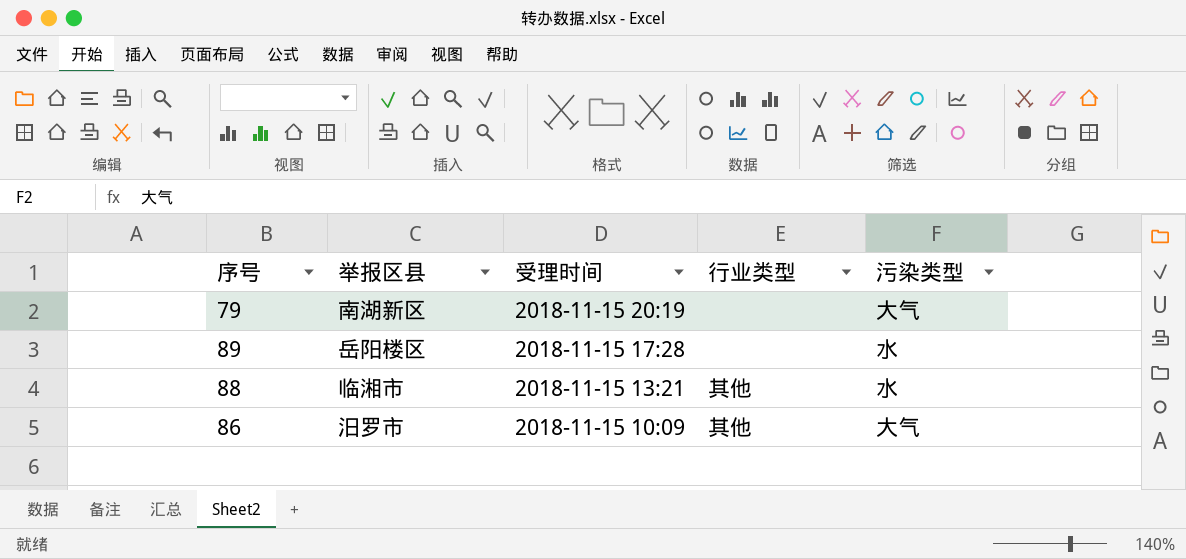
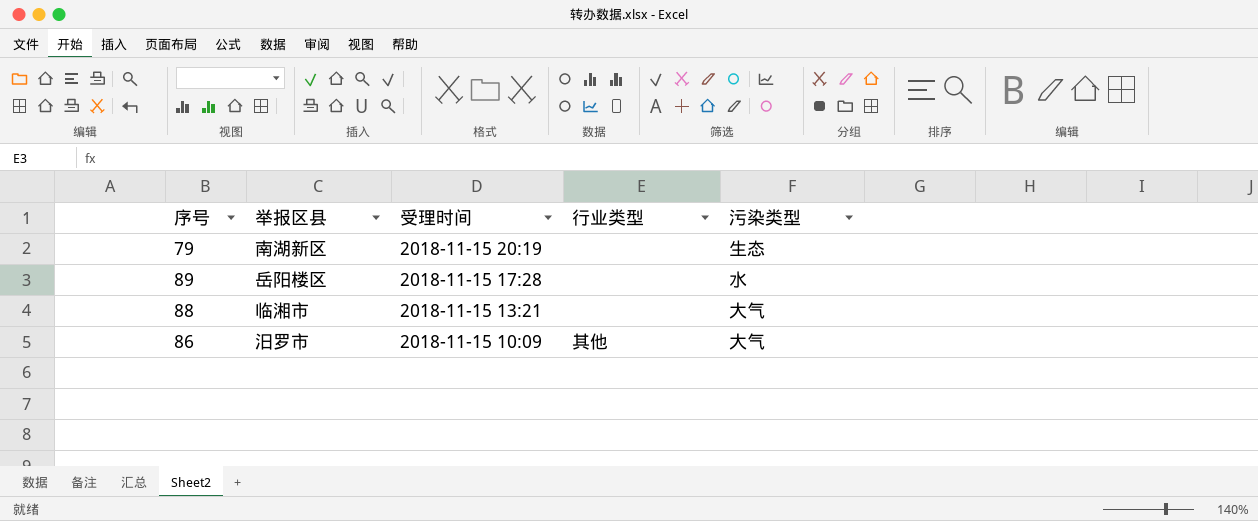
79 | 污染类型: 大气 -> 生态
88 | 行业类型: 其他 -> none
88 | 污染类型: 水 -> 大气

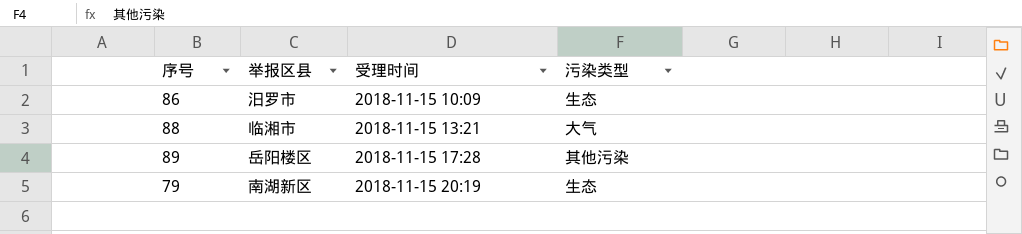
row order: 受理时间 descending -> 受理时间 ascending
column 行业类型 | position: 4 -> none
86 | 污染类型: 大气 -> 生态
89 | 污染类型: 水 -> 其他污染

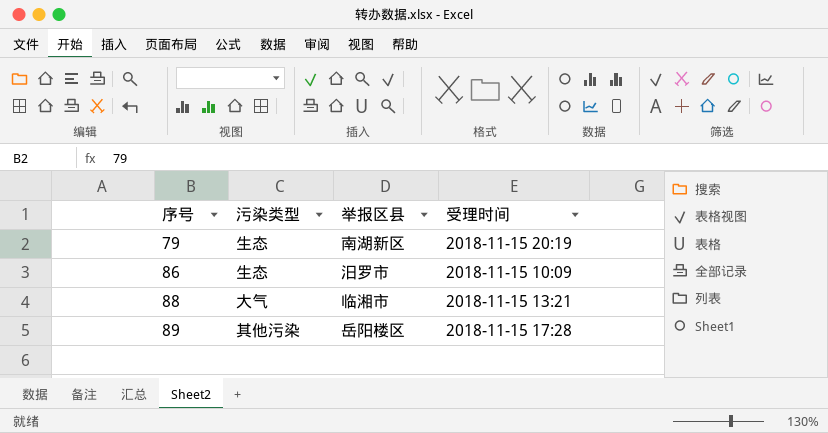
row order: 受理时间 ascending -> 序号 ascending
column 污染类型 | position: 4 -> 2

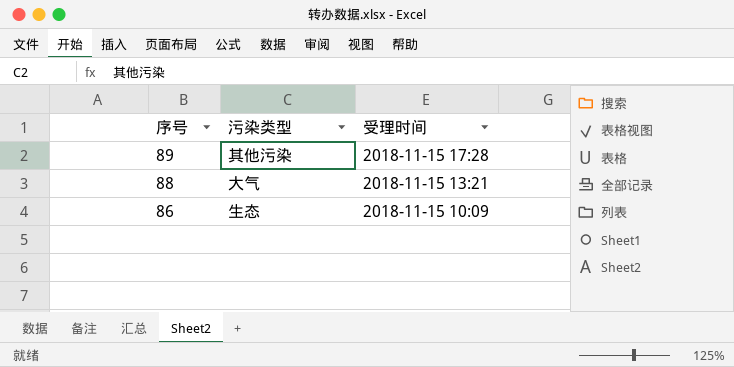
row order: 序号 ascending -> 序号 descending
column 举报区县 | position: 3 -> none
row 79: 生态 | 南湖新区 | 2018-11-15 20:19 -> none

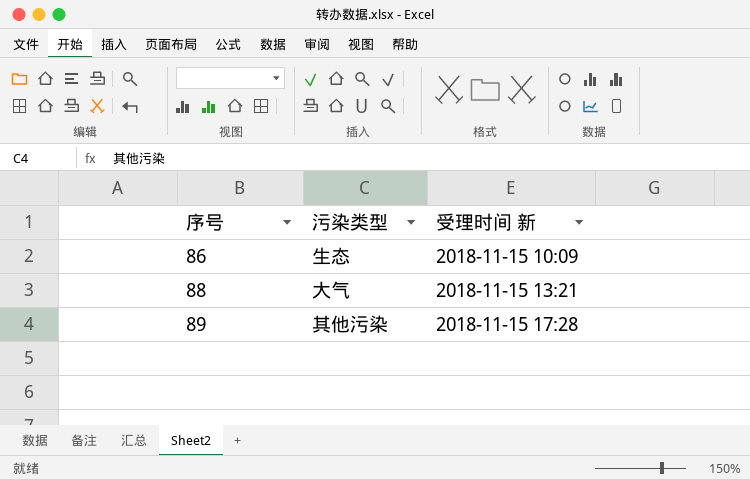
row order: 序号 descending -> 序号 ascending
column name: 受理时间 -> 受理时间 新

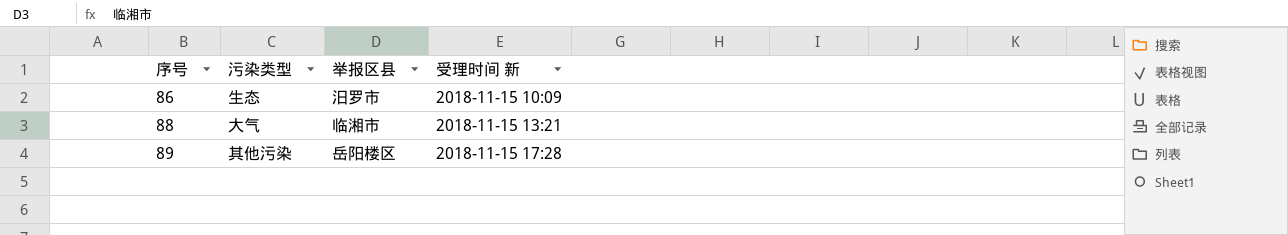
column 举报区县 | position: none -> 3

